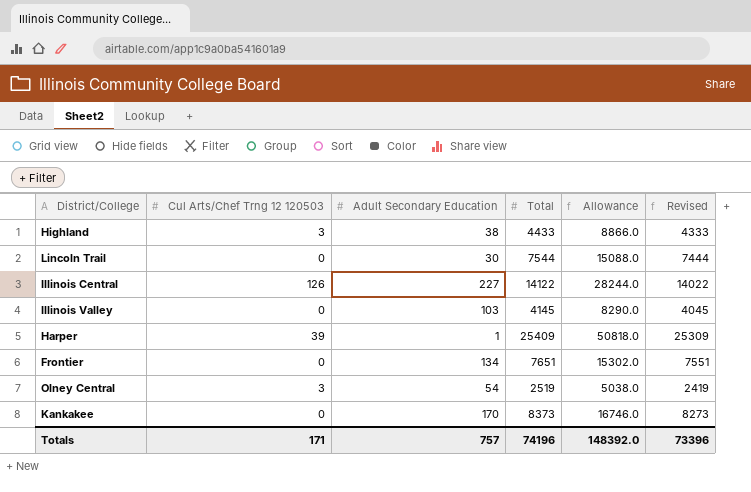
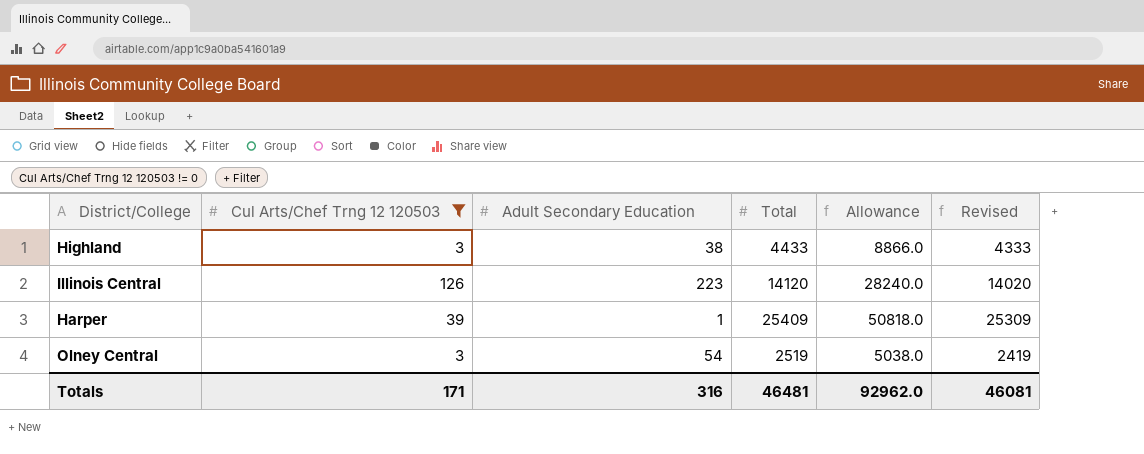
filter: none -> Cul Arts/Chef Trng 12 120503 != 0
Illinois Central | Adult Secondary Education: 227 -> 223
Illinois Central | Total: 14122 -> 14120
Illinois Central | Allowance: 28244.0 -> 28240.0
Illinois Central | Revised: 14022 -> 14020
Totals | Adult Secondary Education: 757 -> 316
Totals | Total: 74196 -> 46481
Totals | Allowance: 148392.0 -> 92962.0
Totals | Revised: 73396 -> 46081

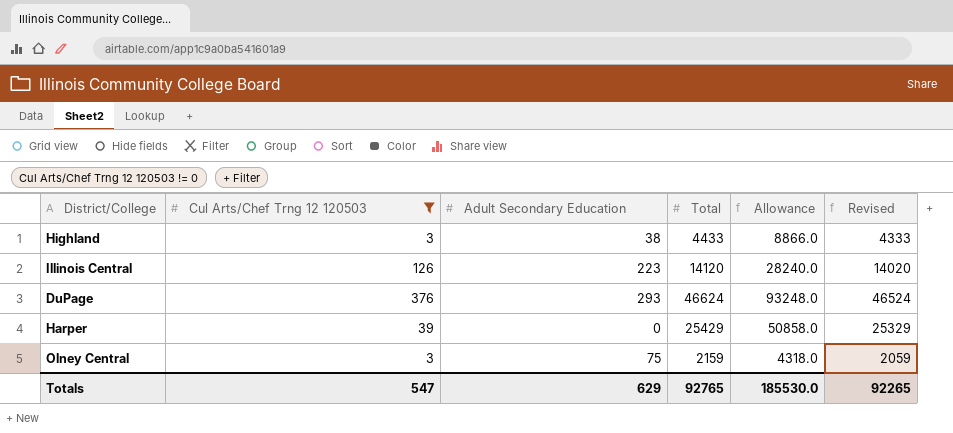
row DuPage: none -> 376 | 293 | 46624 | 93248.0 | 46524
Harper | Adult Secondary Education: 1 -> 0
Harper | Total: 25409 -> 25429
Harper | Allowance: 50818.0 -> 50858.0
Harper | Revised: 25309 -> 25329
Olney Central | Adult Secondary Education: 54 -> 75
Olney Central | Total: 2519 -> 2159
Olney Central | Allowance: 5038.0 -> 4318.0
Olney Central | Revised: 2419 -> 2059
Totals | Cul Arts/Chef Trng 12 120503: 171 -> 547
Totals | Adult Secondary Education: 316 -> 629
Totals | Total: 46481 -> 92765
Totals | Allowance: 92962.0 -> 185530.0
Totals | Revised: 46081 -> 92265

